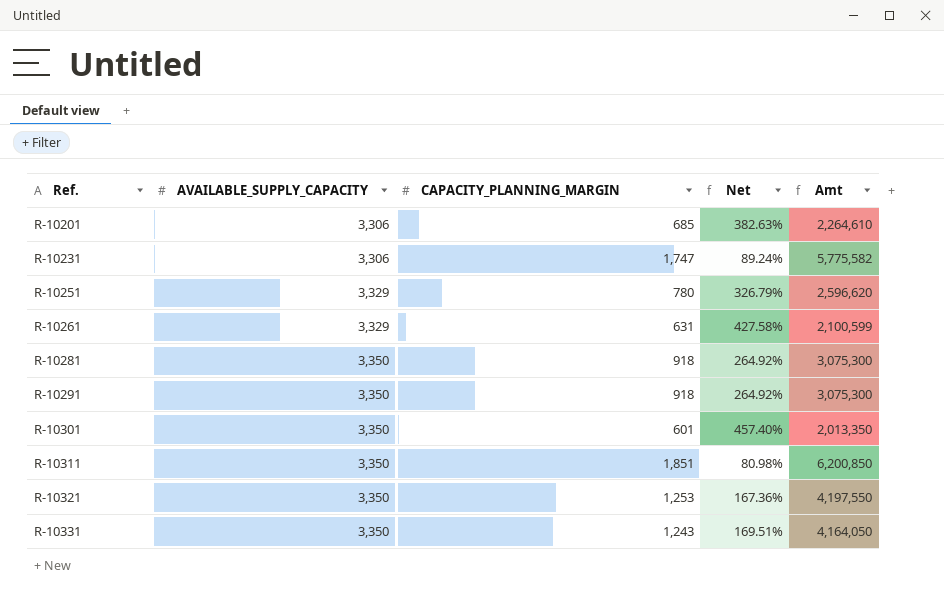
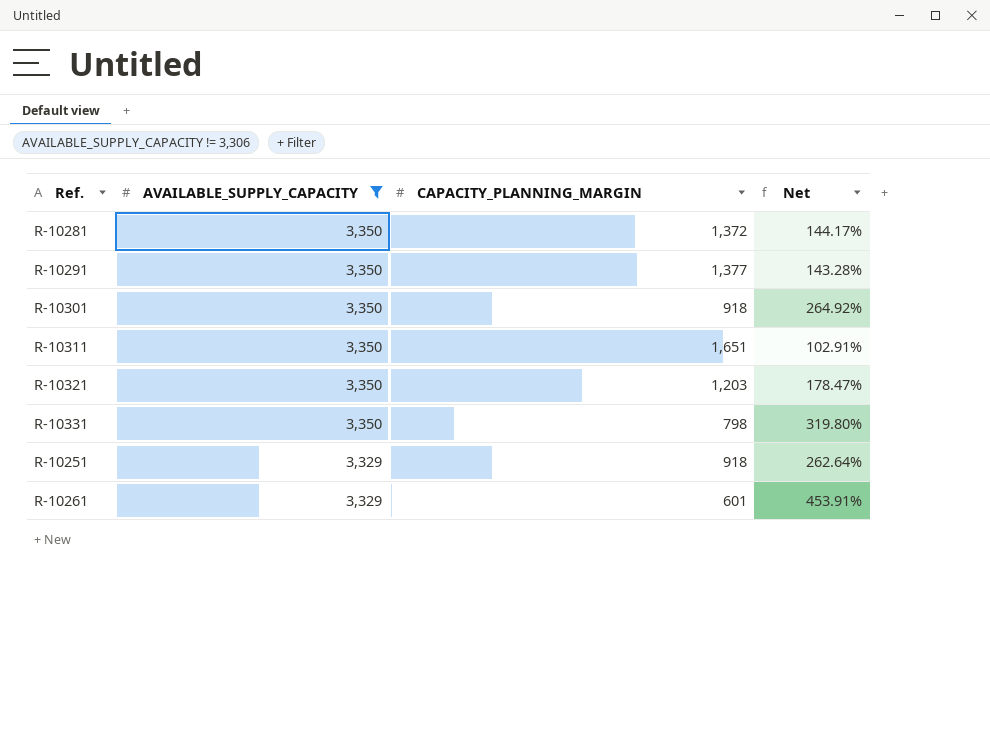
filter: none -> AVAILABLE_SUPPLY_CAPACITY != 3,306
row order: Ref. ascending -> AVAILABLE_SUPPLY_CAPACITY descending
column Amt | formula: [AVAILABLE_SUPPLY_CAPACITY] * [CAPACITY_PLANNING_MARGIN] -> none
R-10281 | CAPACITY_PLANNING_MARGIN: 918 -> 1,372
R-10281 | Net: 264.92% -> 144.17%
R-10291 | CAPACITY_PLANNING_MARGIN: 918 -> 1,377
R-10291 | Net: 264.92% -> 143.28%
R-10301 | CAPACITY_PLANNING_MARGIN: 601 -> 918
R-10301 | Net: 457.40% -> 264.92%
R-10311 | CAPACITY_PLANNING_MARGIN: 1,851 -> 1,651
R-10311 | Net: 80.98% -> 102.91%
R-10321 | CAPACITY_PLANNING_MARGIN: 1,253 -> 1,203
R-10321 | Net: 167.36% -> 178.47%
R-10331 | CAPACITY_PLANNING_MARGIN: 1,243 -> 798
R-10331 | Net: 169.51% -> 319.80%
R-10251 | CAPACITY_PLANNING_MARGIN: 780 -> 918
R-10251 | Net: 326.79% -> 262.64%
R-10261 | CAPACITY_PLANNING_MARGIN: 631 -> 601
R-10261 | Net: 427.58% -> 453.91%

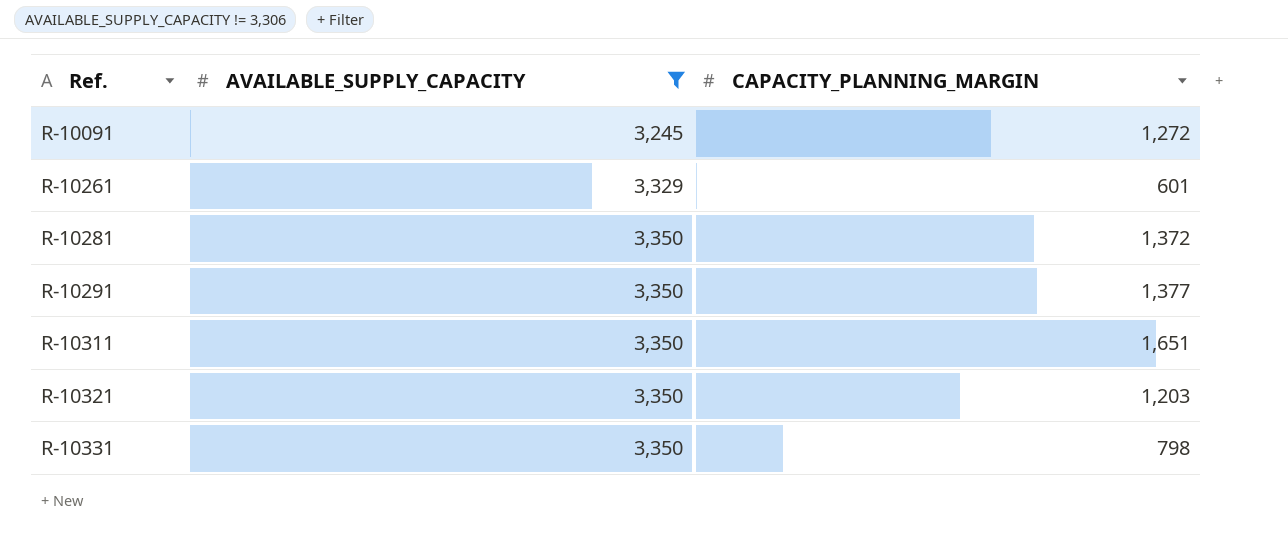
row order: AVAILABLE_SUPPLY_CAPACITY descending -> Ref. ascending
column Net | formula: ([AVAILABLE_SUPPLY_CAPACITY] - [CAPACITY_PLANNING_MARGIN]) / [CAPACITY_PLANNING_MARGIN] -> none
row R-10301: 3,350 | 918 | 264.92% -> none
row R-10251: 3,329 | 918 | 262.64% -> none
row R-10091: none -> 3,245 | 1,272

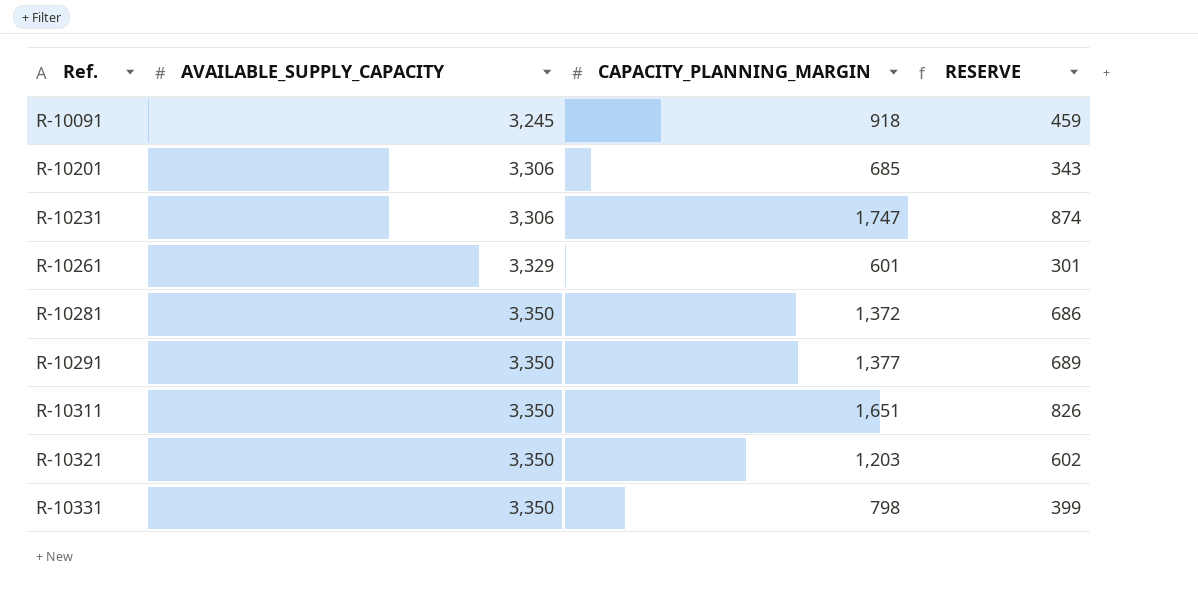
filter: AVAILABLE_SUPPLY_CAPACITY != 3,306 -> none
column RESERVE | formula: none -> [CAPACITY_PLANNING_MARGIN] * 0.5
R-10091 | CAPACITY_PLANNING_MARGIN: 1,272 -> 918

